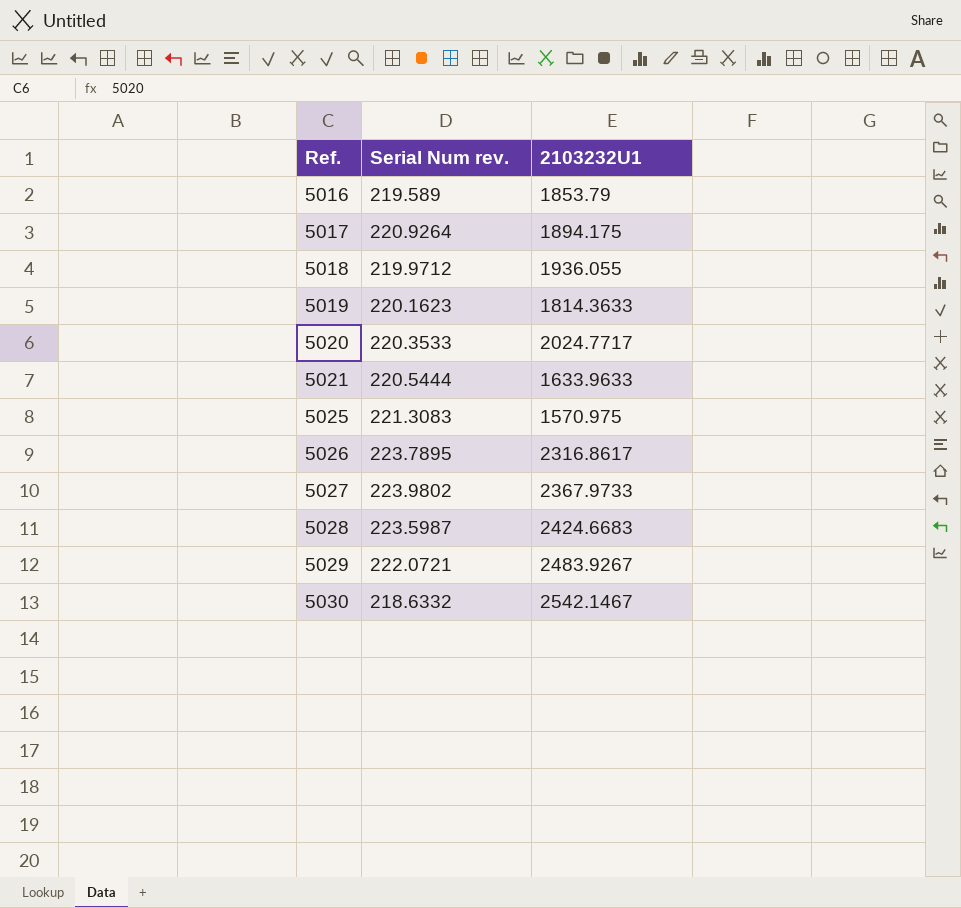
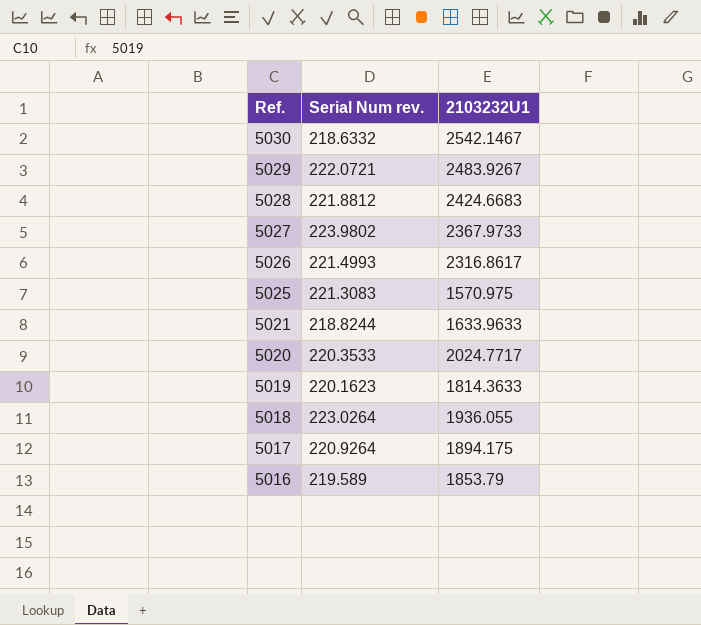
row order: Ref. ascending -> Ref. descending
5028 | Serial Num rev.: 223.5987 -> 221.8812
5026 | Serial Num rev.: 223.7895 -> 221.4993
5021 | Serial Num rev.: 220.5444 -> 218.8244
5018 | Serial Num rev.: 219.9712 -> 223.0264

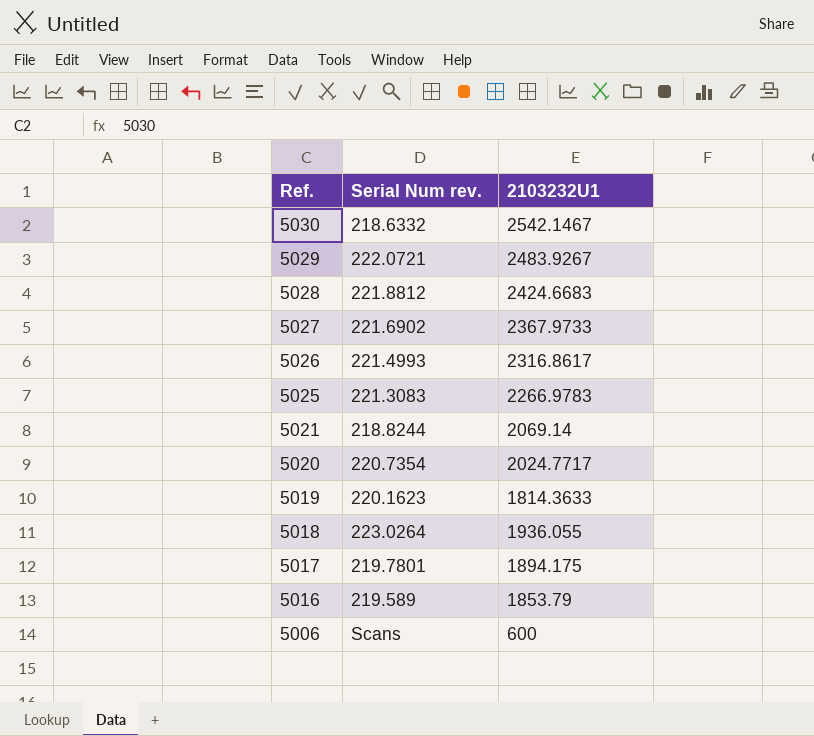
5027 | Serial Num rev.: 223.9802 -> 221.6902
5025 | 2103232U1: 1570.975 -> 2266.9783
5021 | 2103232U1: 1633.9633 -> 2069.14
5020 | Serial Num rev.: 220.3533 -> 220.7354
5017 | Serial Num rev.: 220.9264 -> 219.7801
row 5006: none -> Scans | 600

